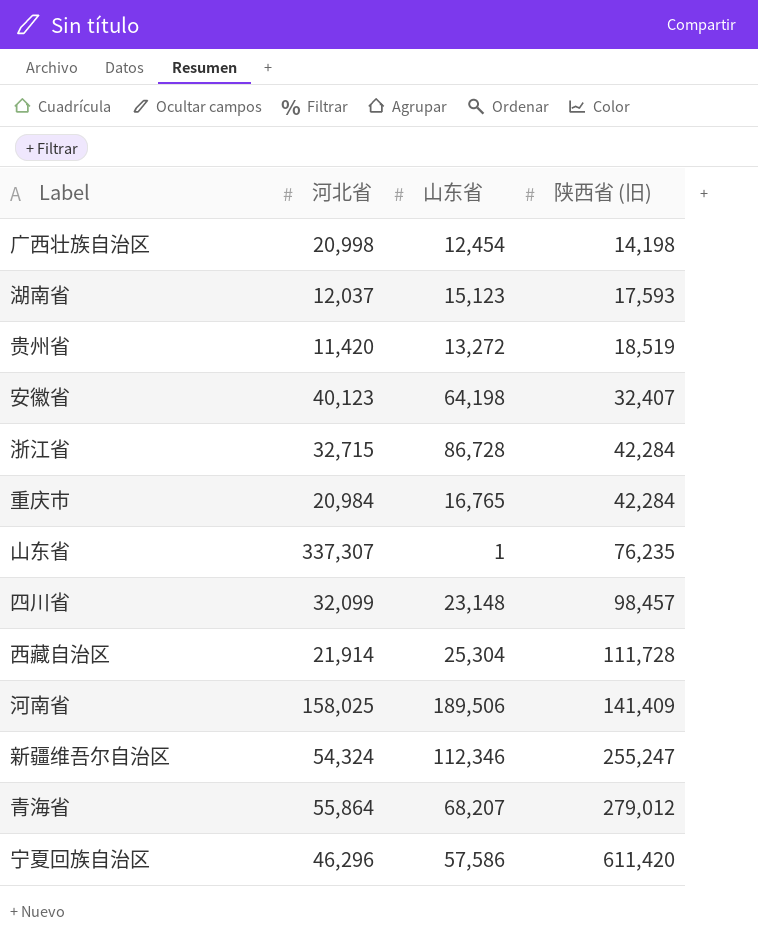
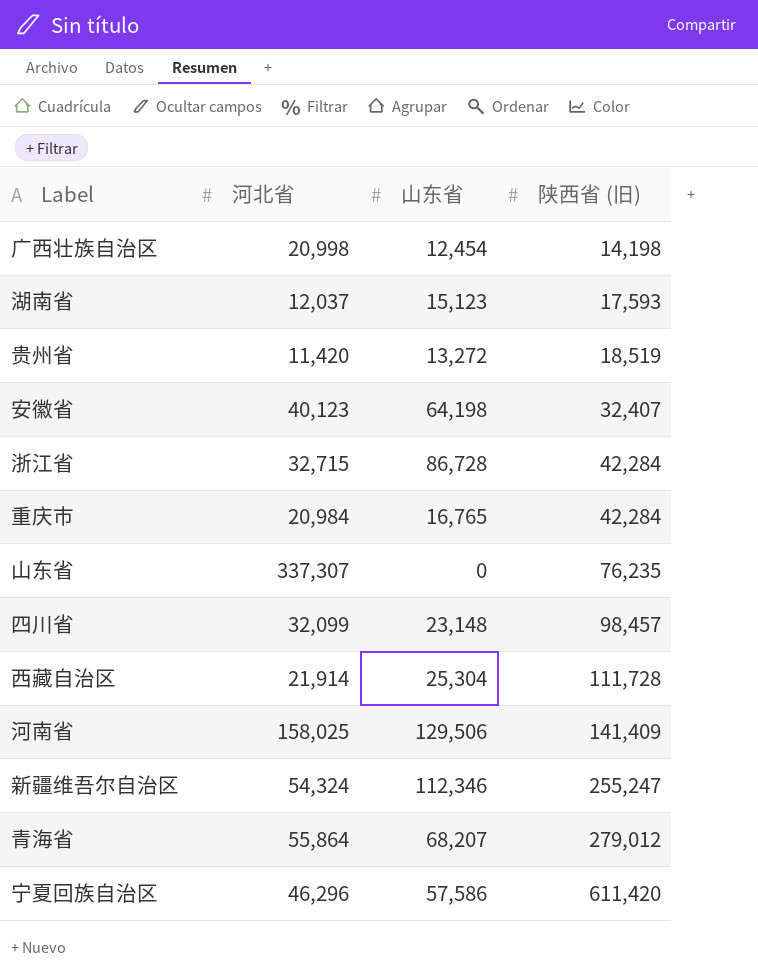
山东省 | 山东省: 1 -> 0
河南省 | 山东省: 189,506 -> 129,506

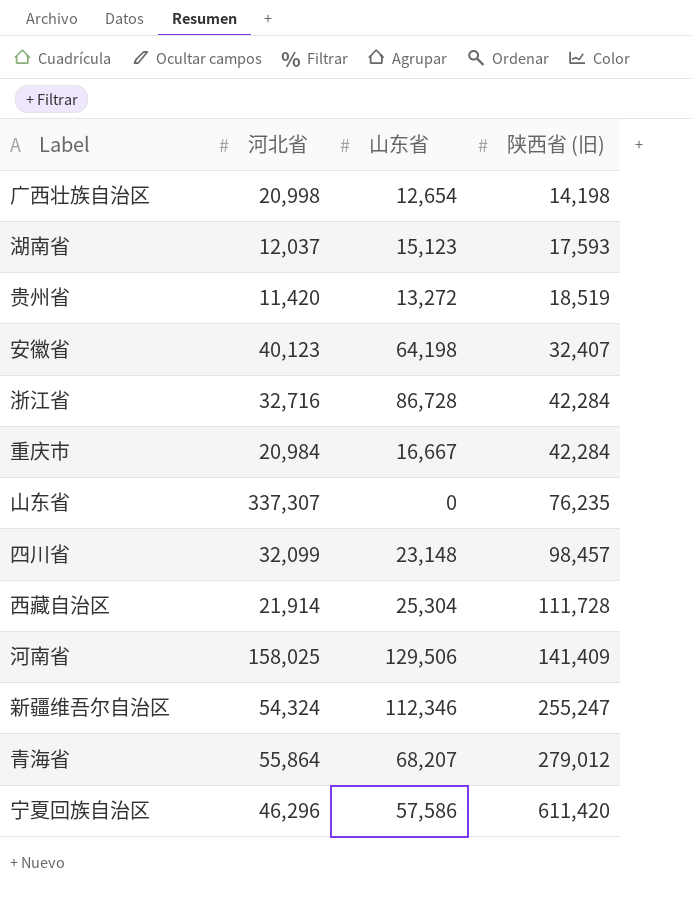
广西壮族自治区 | 山东省: 12,454 -> 12,654
浙江省 | 河北省: 32,715 -> 32,716
重庆市 | 山东省: 16,765 -> 16,667

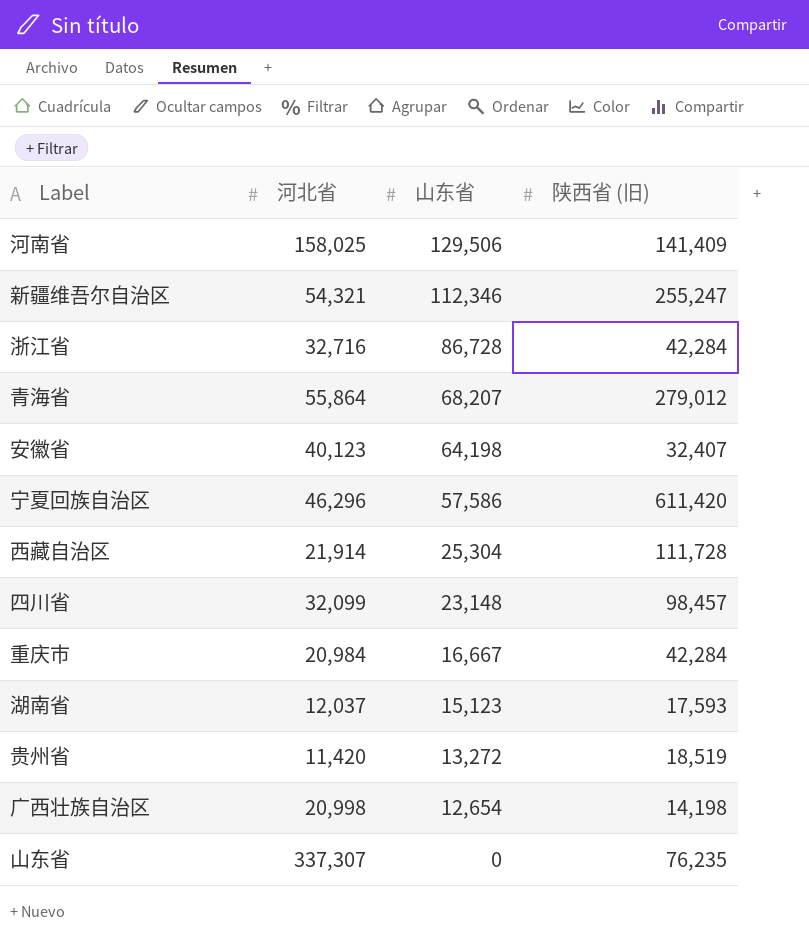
row order: 陕西省 (旧) ascending -> 山东省 descending
新疆维吾尔自治区 | 河北省: 54,324 -> 54,321

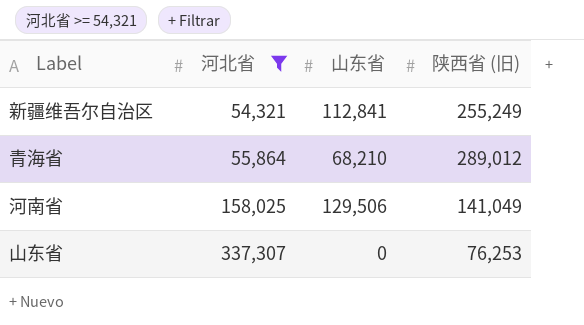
filter: none -> 河北省 >= 54,321
row order: 山东省 descending -> 河北省 ascending
新疆维吾尔自治区 | 山东省: 112,346 -> 112,841
新疆维吾尔自治区 | 陕西省 (旧): 255,247 -> 255,249
青海省 | 山东省: 68,207 -> 68,210
青海省 | 陕西省 (旧): 279,012 -> 289,012
河南省 | 陕西省 (旧): 141,409 -> 141,049
山东省 | 陕西省 (旧): 76,235 -> 76,253

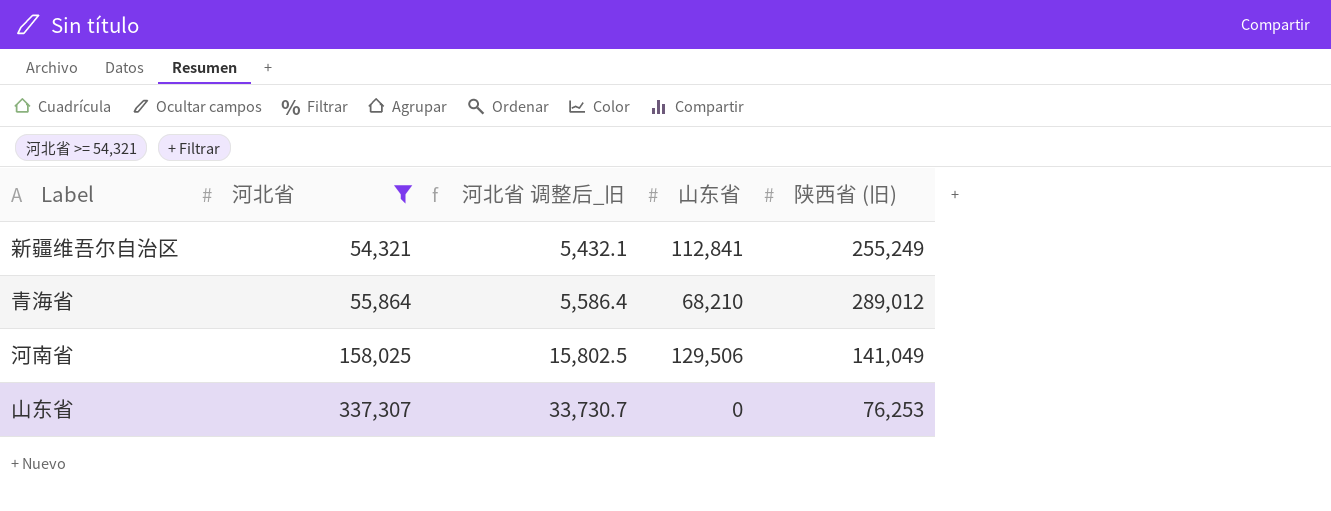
column 河北省 调整后_旧 | formula: none -> [河北省] * 0.1

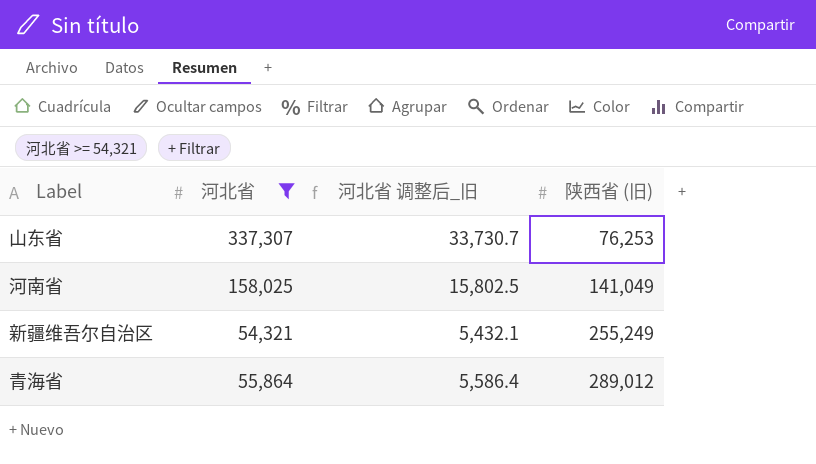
row order: 河北省 ascending -> 陕西省 (旧) ascending
column 山东省 | position: 4 -> none

